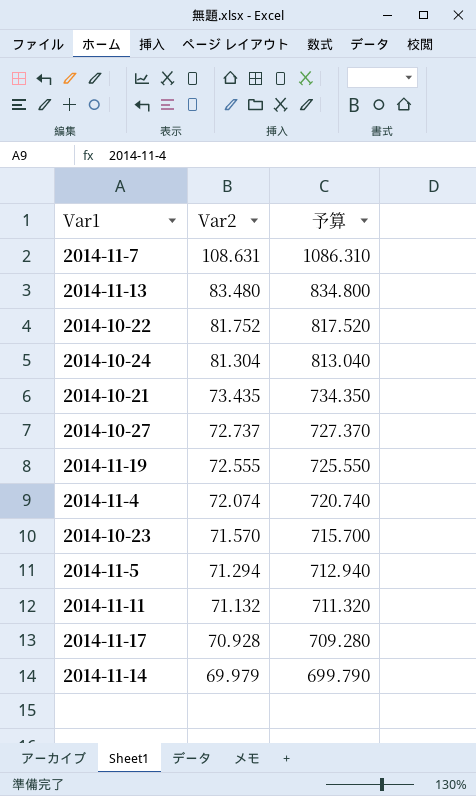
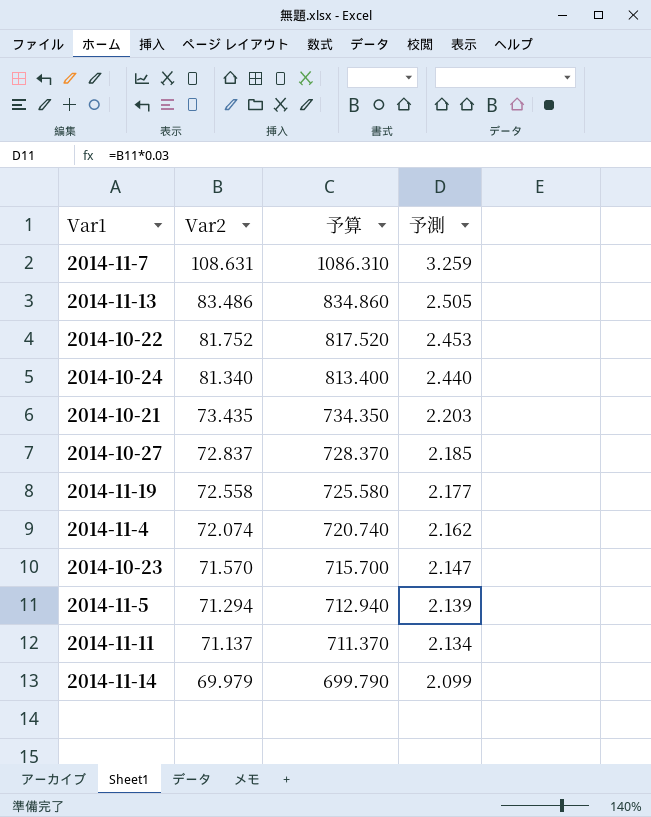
column 予測 | formula: none -> [Var2] * 0.03
row 2014-11-17: 70.928 | 709.280 -> none
2014-11-13 | Var2: 83.480 -> 83.486
2014-11-13 | 予算: 834.800 -> 834.860
2014-10-24 | Var2: 81.304 -> 81.340
2014-10-24 | 予算: 813.040 -> 813.400
2014-10-27 | Var2: 72.737 -> 72.837
2014-10-27 | 予算: 727.370 -> 728.370
2014-11-19 | Var2: 72.555 -> 72.558
2014-11-19 | 予算: 725.550 -> 725.580
2014-11-11 | Var2: 71.132 -> 71.137
2014-11-11 | 予算: 711.320 -> 711.370

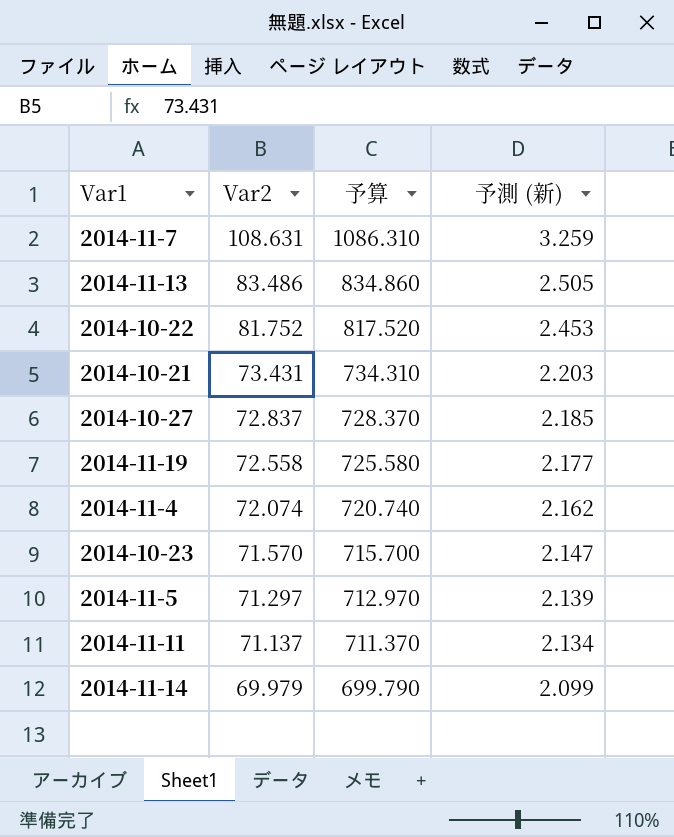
column name: 予測 -> 予測 (新)
row 2014-10-24: 81.340 | 813.400 | 2.440 -> none
2014-10-21 | Var2: 73.435 -> 73.431
2014-10-21 | 予算: 734.350 -> 734.310
2014-11-5 | Var2: 71.294 -> 71.297
2014-11-5 | 予算: 712.940 -> 712.970

